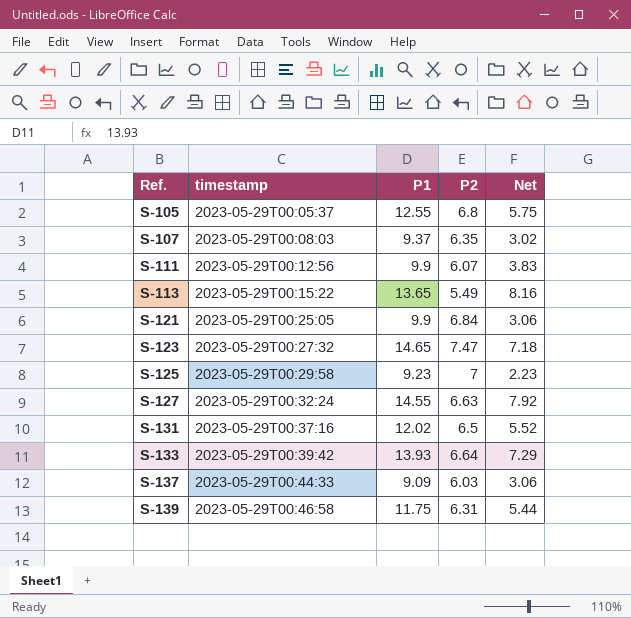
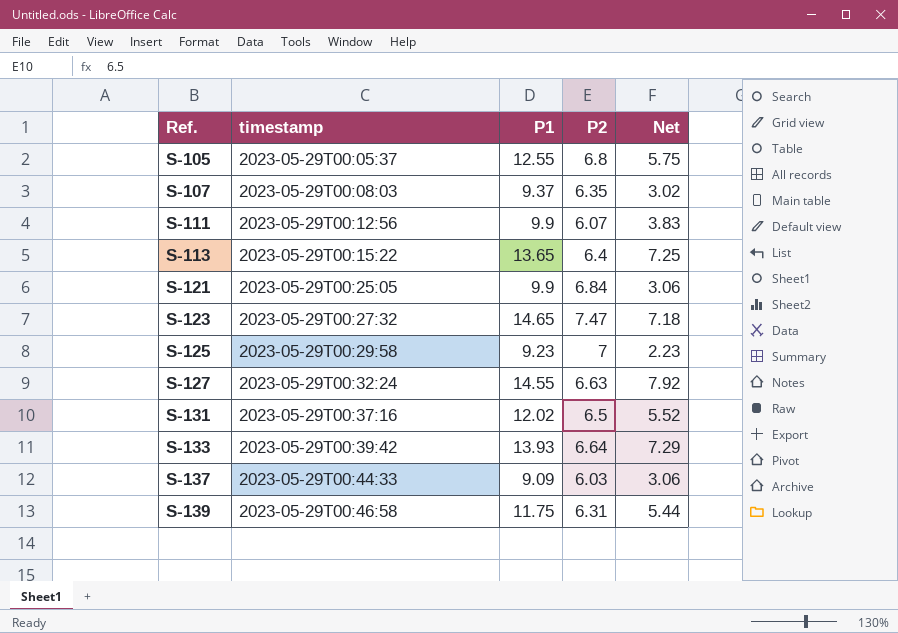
S-113 | P2: 5.49 -> 6.4
S-113 | Net: 8.16 -> 7.25

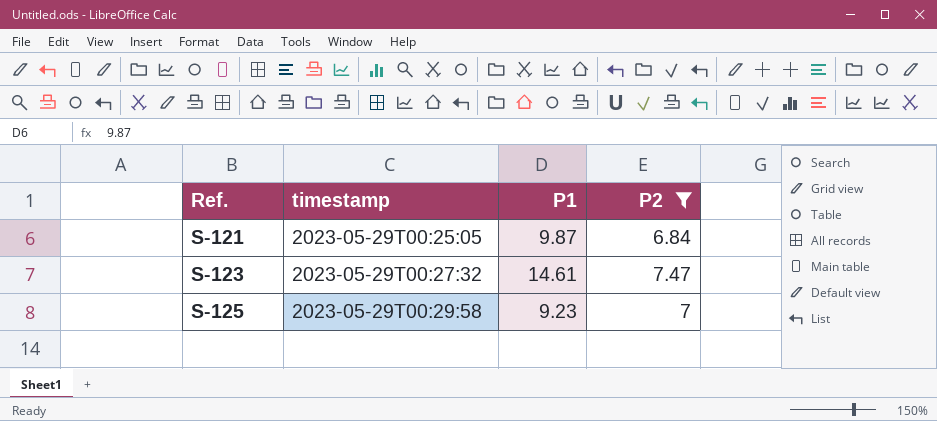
filter: none -> P2 >= 6.84
column Net | formula: [P1] - [P2] -> none
S-121 | P1: 9.9 -> 9.87
S-123 | P1: 14.65 -> 14.61

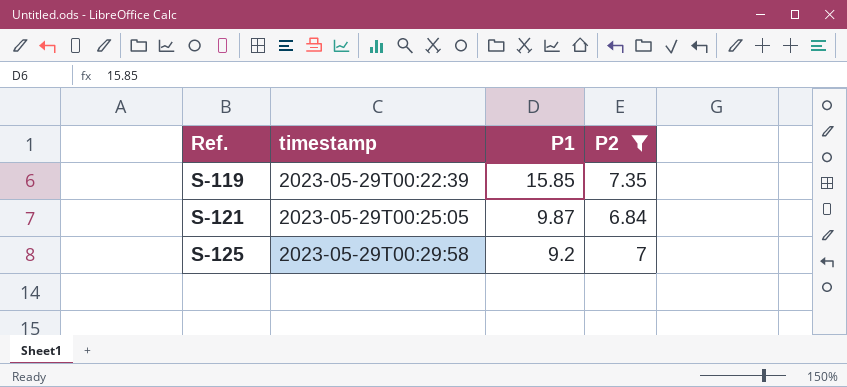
row S-123: 2023-05-29T00:27:32 | 14.61 | 7.47 -> none
row S-119: none -> 2023-05-29T00:22:39 | 15.85 | 7.35
S-125 | P1: 9.23 -> 9.2

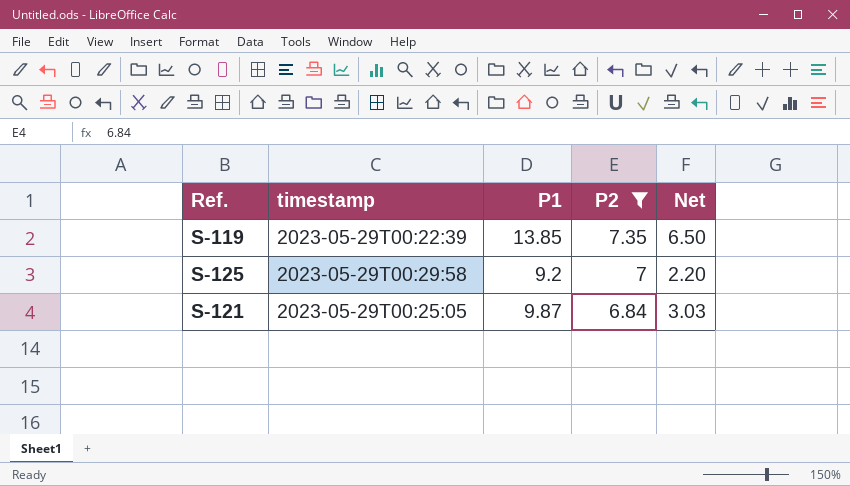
row order: Ref. ascending -> P2 descending
column Net | formula: none -> [P1] - [P2]
S-119 | P1: 15.85 -> 13.85

